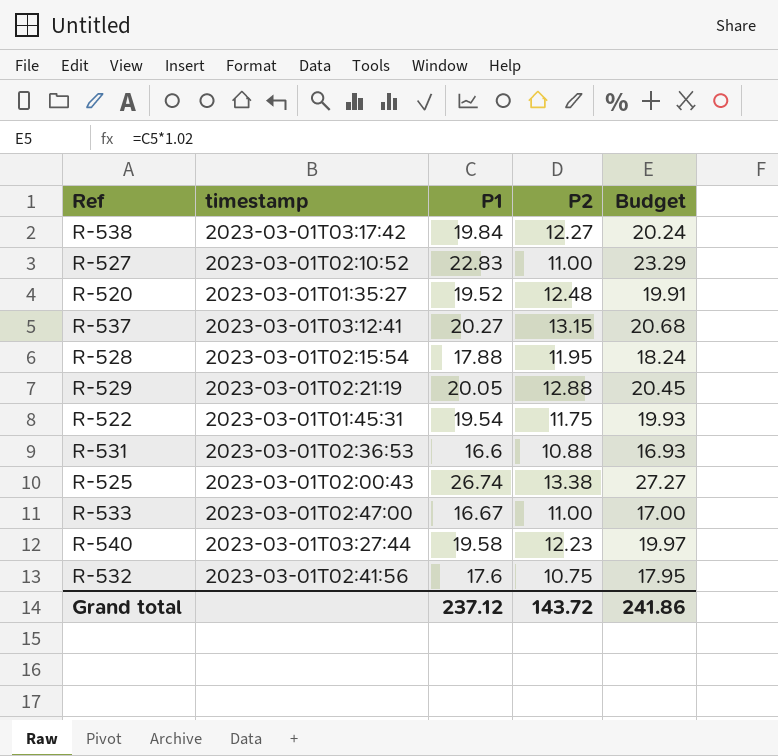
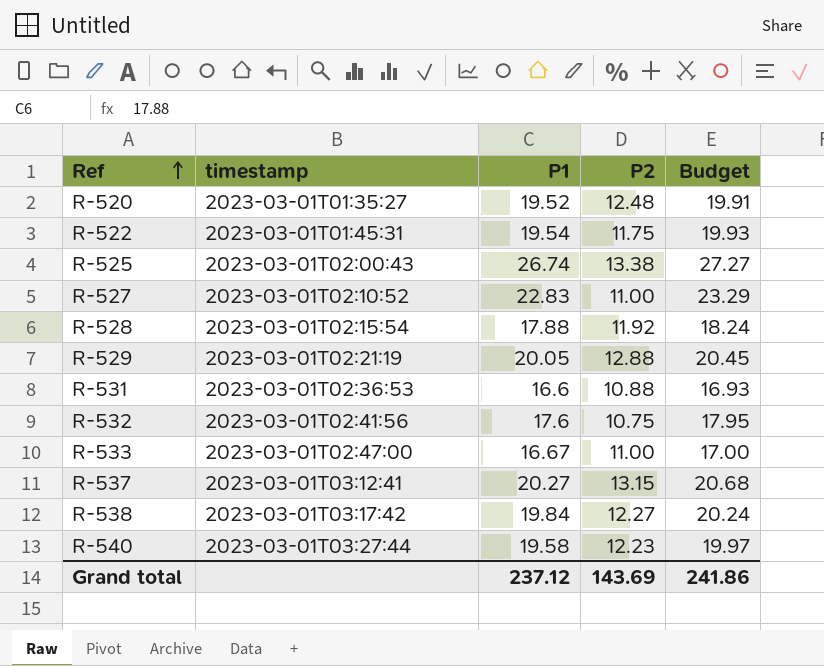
row order: none -> Ref ascending
R-528 | P2: 11.95 -> 11.92
Grand total | P2: 143.72 -> 143.69

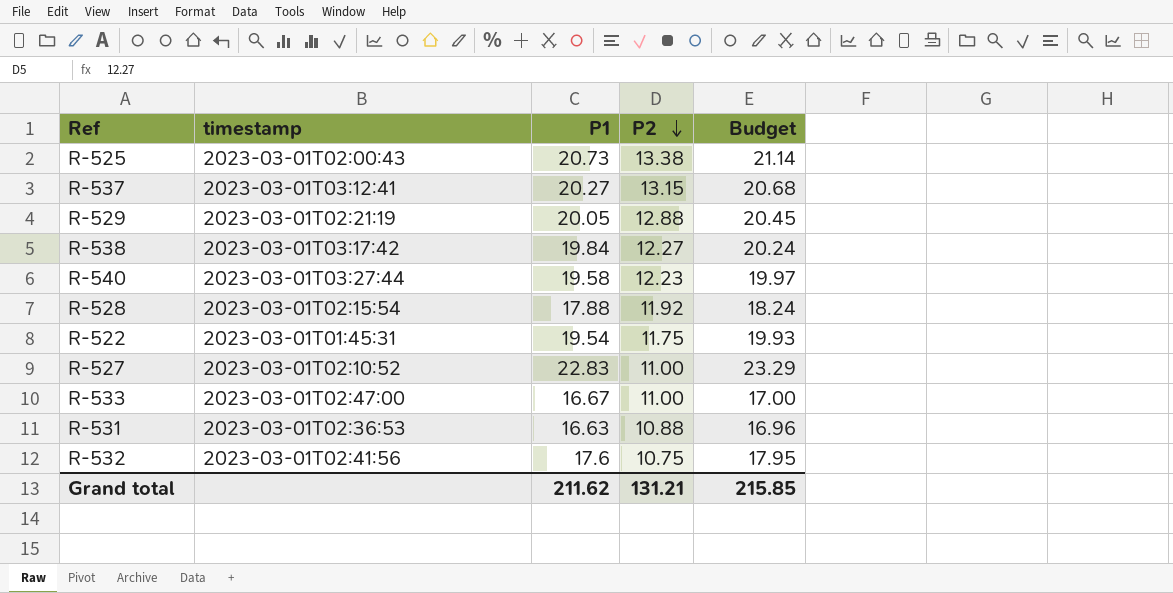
row order: Ref ascending -> P2 descending
row R-520: 2023-03-01T01:35:27 | 19.52 | 12.48 | 19.91 -> none
R-525 | P1: 26.74 -> 20.73
R-525 | Budget: 27.27 -> 21.14
R-531 | P1: 16.6 -> 16.63
R-531 | Budget: 16.93 -> 16.96
Grand total | P1: 237.12 -> 211.62
Grand total | P2: 143.69 -> 131.21
Grand total | Budget: 241.86 -> 215.85

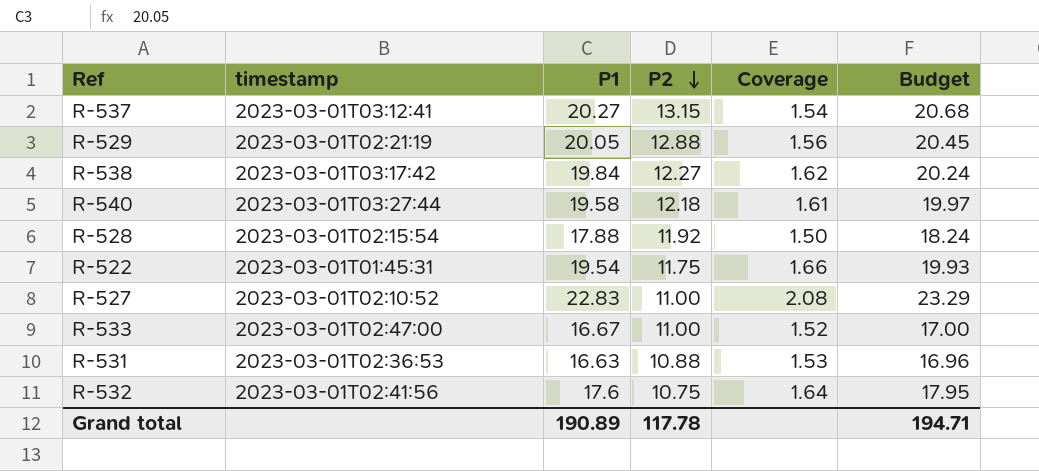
column Coverage | formula: none -> [P1] / [P2]
row R-525: 2023-03-01T02:00:43 | 20.73 | 13.38 | 21.14 -> none
R-540 | P2: 12.23 -> 12.18
Grand total | P1: 211.62 -> 190.89
Grand total | P2: 131.21 -> 117.78
Grand total | Budget: 215.85 -> 194.71

